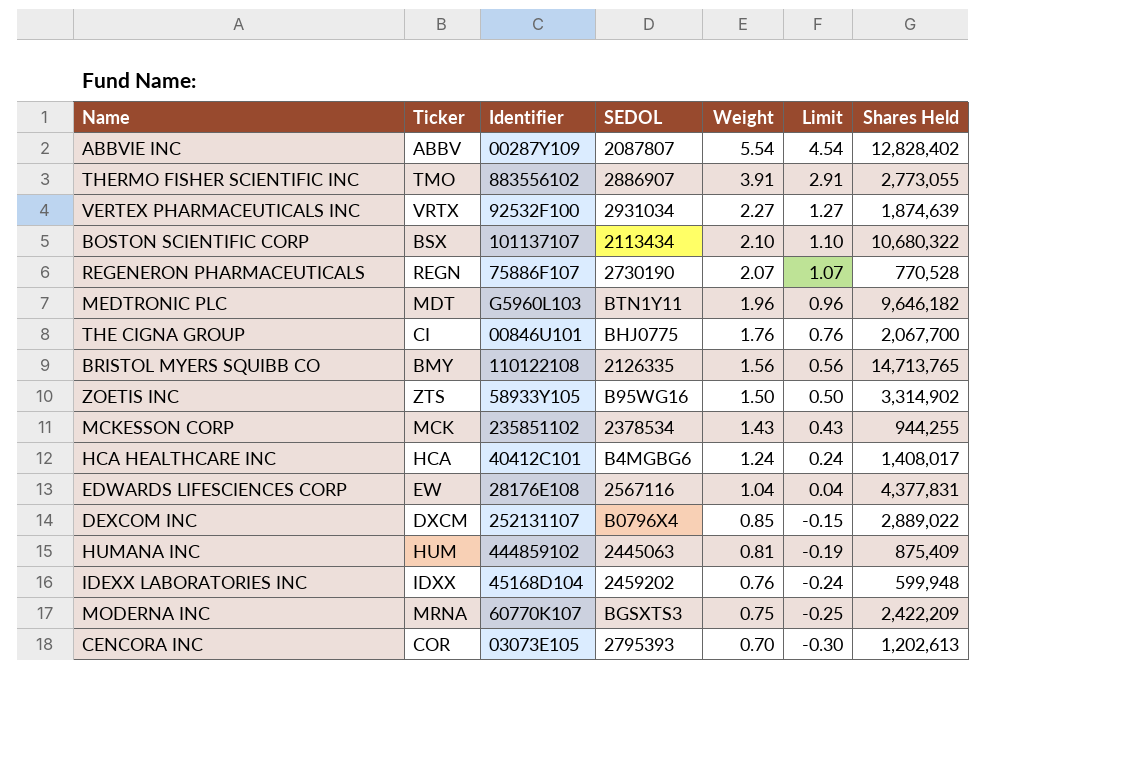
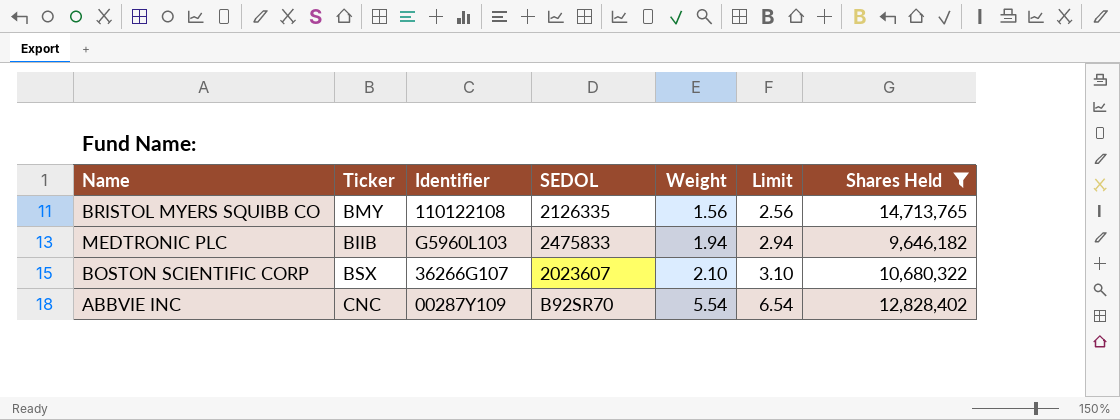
filter: none -> Shares Held >= 9,646,182
row order: Weight descending -> Weight ascending
column Limit | formula: [Weight] - 1 -> [Weight] + 1
MEDTRONIC PLC | Ticker: MDT -> BIIB
MEDTRONIC PLC | SEDOL: BTN1Y11 -> 2475833
MEDTRONIC PLC | Weight: 1.96 -> 1.94
BOSTON SCIENTIFIC CORP | Identifier: 101137107 -> 36266G107
BOSTON SCIENTIFIC CORP | SEDOL: 2113434 -> 2023607
ABBVIE INC | Ticker: ABBV -> CNC
ABBVIE INC | SEDOL: 2087807 -> B92SR70

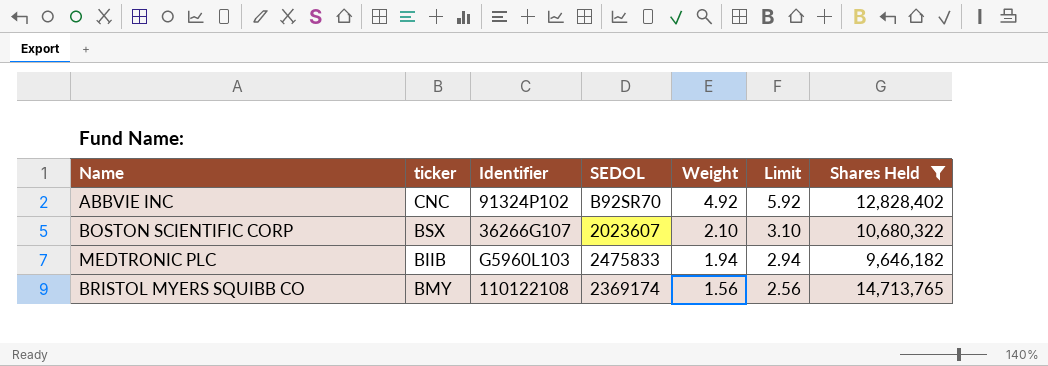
row order: Weight ascending -> Weight descending
column name: Ticker -> ticker
ABBVIE INC | Identifier: 00287Y109 -> 91324P102
ABBVIE INC | Weight: 5.54 -> 4.92
ABBVIE INC | Limit: 6.54 -> 5.92
BRISTOL MYERS SQUIBB CO | SEDOL: 2126335 -> 2369174

